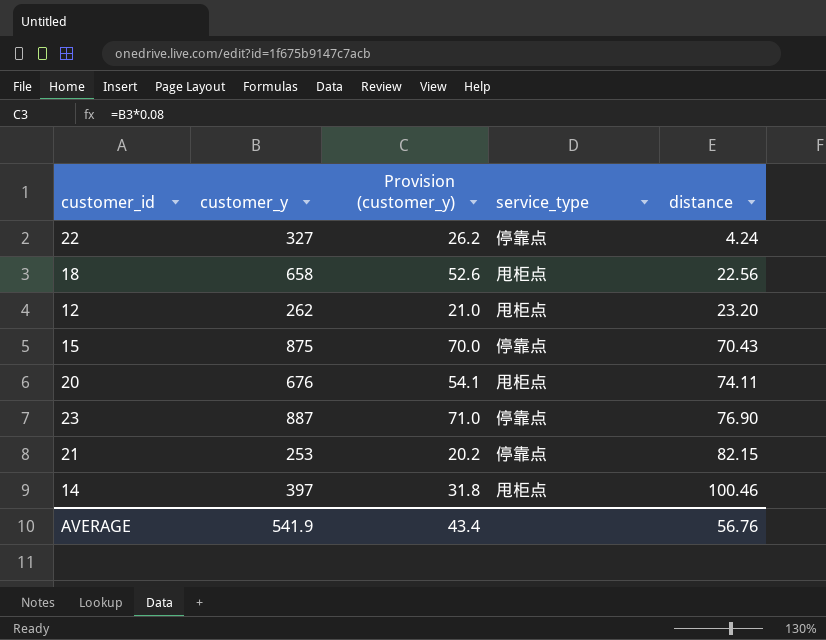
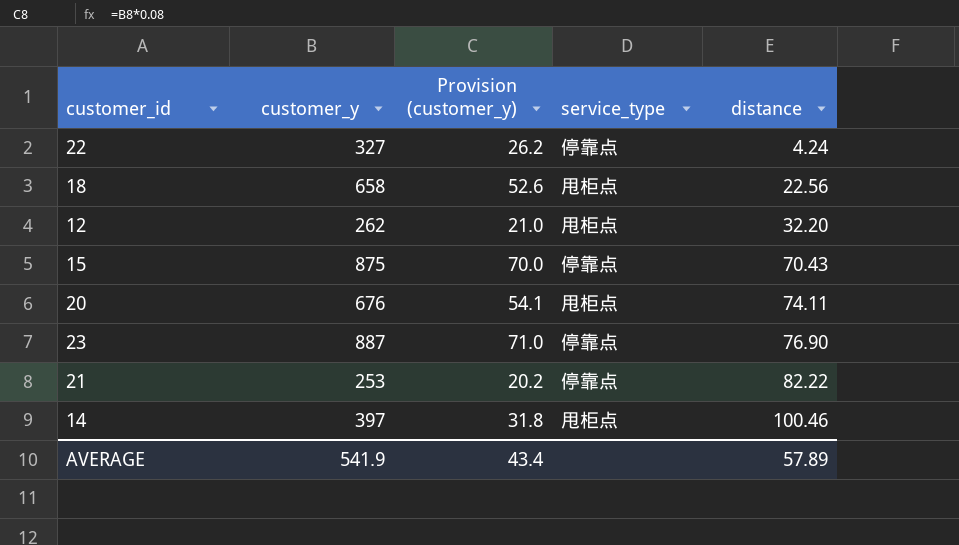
12 | distance: 23.20 -> 32.20
21 | distance: 82.15 -> 82.22
AVERAGE | distance: 56.76 -> 57.89

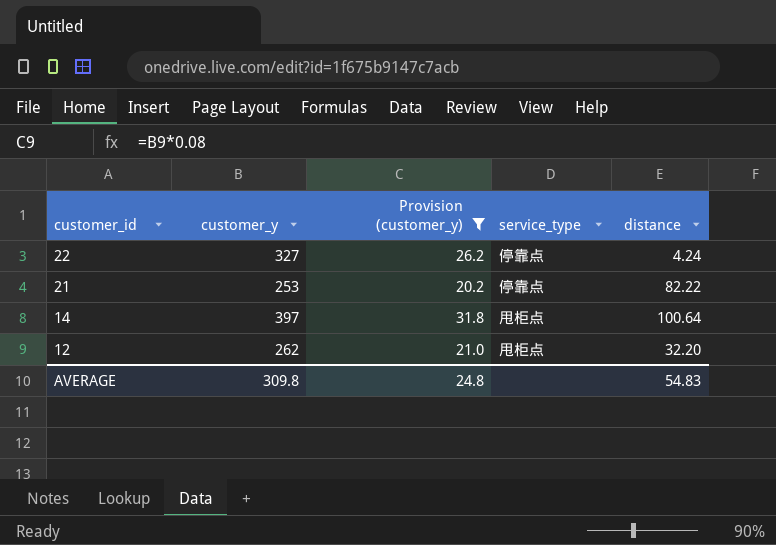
filter: none -> Provision (customer_y) <= 31.8
row order: distance ascending -> customer_id descending
14 | distance: 100.46 -> 100.64
AVERAGE | customer_y: 541.9 -> 309.8
AVERAGE | Provision (customer_y): 43.4 -> 24.8
AVERAGE | distance: 57.89 -> 54.83

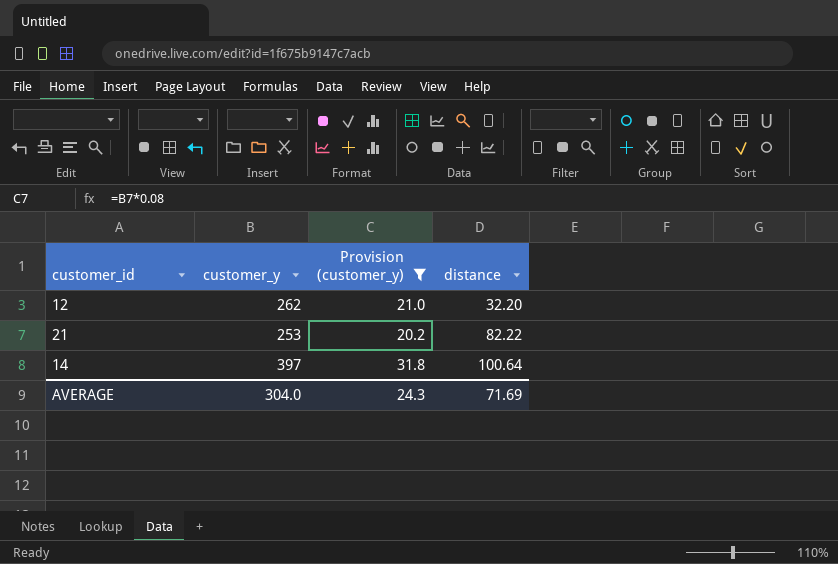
row order: customer_id descending -> distance ascending
column service_type | position: 4 -> none
row 22: 327 | 26.2 | 停靠点 | 4.24 -> none
AVERAGE | customer_y: 309.8 -> 304.0
AVERAGE | Provision (customer_y): 24.8 -> 24.3
AVERAGE | distance: 54.83 -> 71.69

